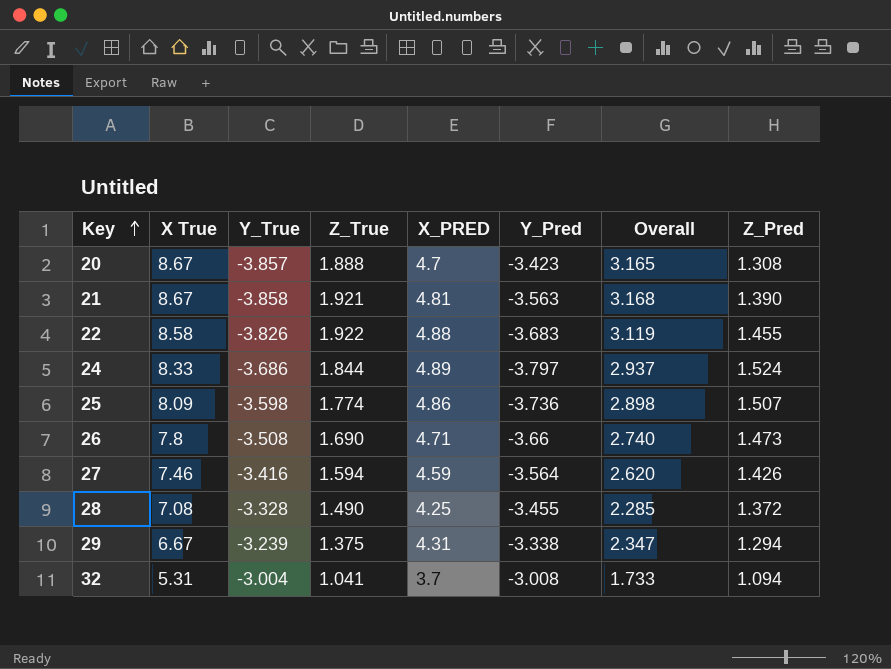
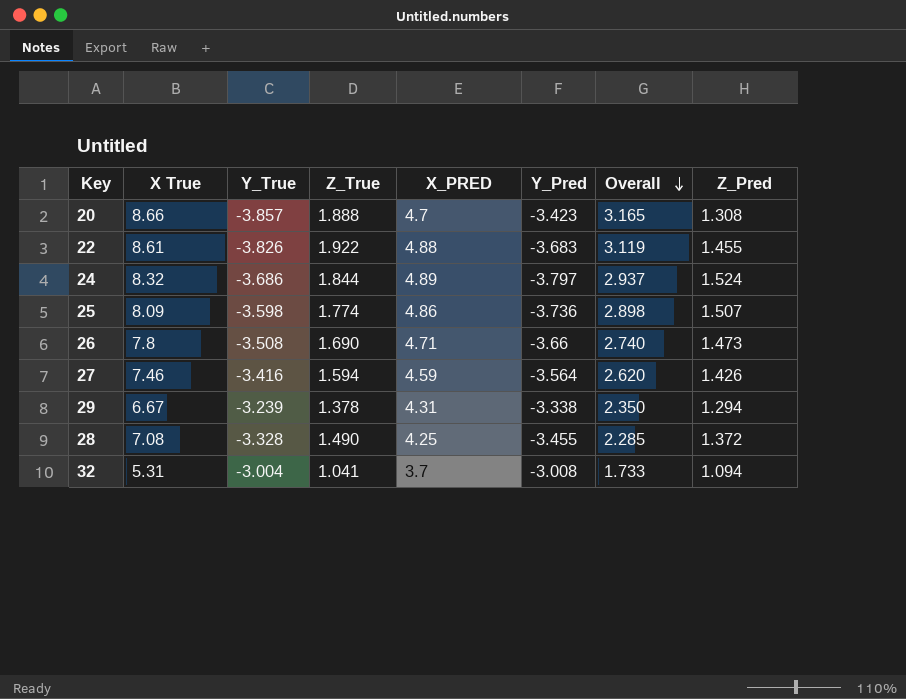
row order: Key ascending -> Overall descending
row 21: 8.67 | -3.858 | 1.921 | 4.81 | -3.563 | 3.168 | 1.390 -> none
20 | X True: 8.67 -> 8.66
22 | X True: 8.58 -> 8.61
24 | X True: 8.33 -> 8.32
29 | Z_True: 1.375 -> 1.378
29 | Overall: 2.347 -> 2.350

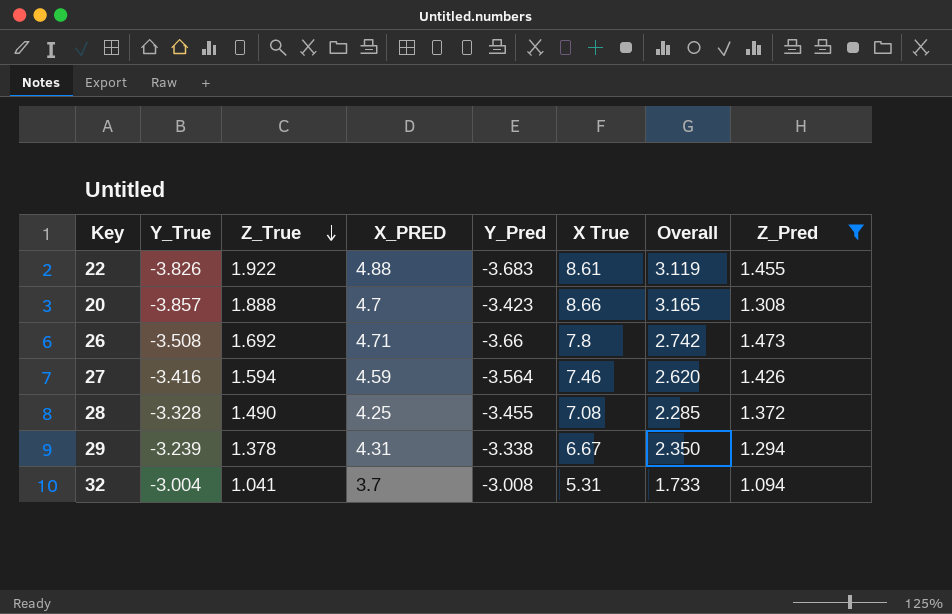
filter: none -> Z_Pred <= 1.473
row order: Overall descending -> Z_True descending
column X True | position: 2 -> 6
26 | Z_True: 1.690 -> 1.692
26 | Overall: 2.740 -> 2.742

